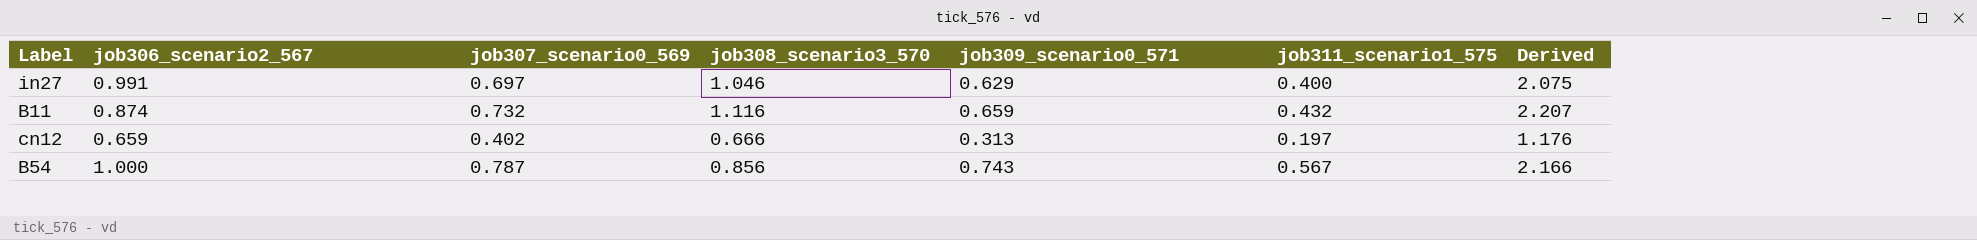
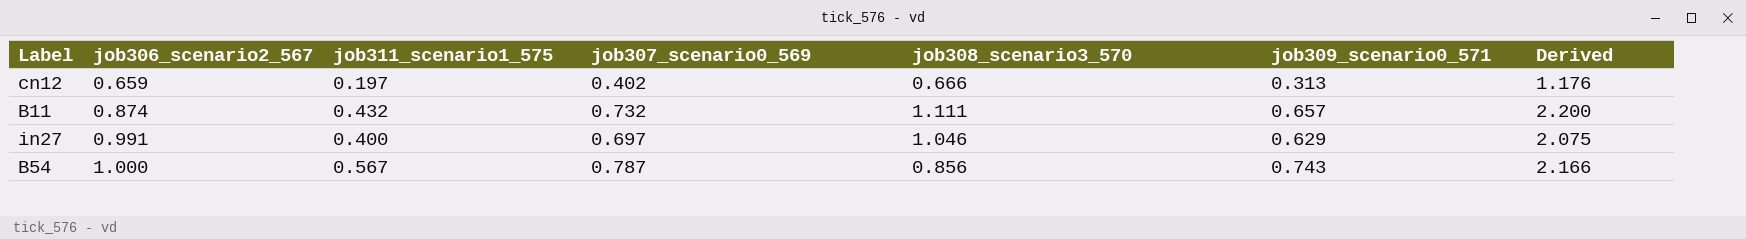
row order: none -> job306_scenario2_567 ascending
column job311_scenario1_575 | position: 6 -> 3
B11 | job308_scenario3_570: 1.116 -> 1.111
B11 | job309_scenario0_571: 0.659 -> 0.657
B11 | Derived: 2.207 -> 2.200

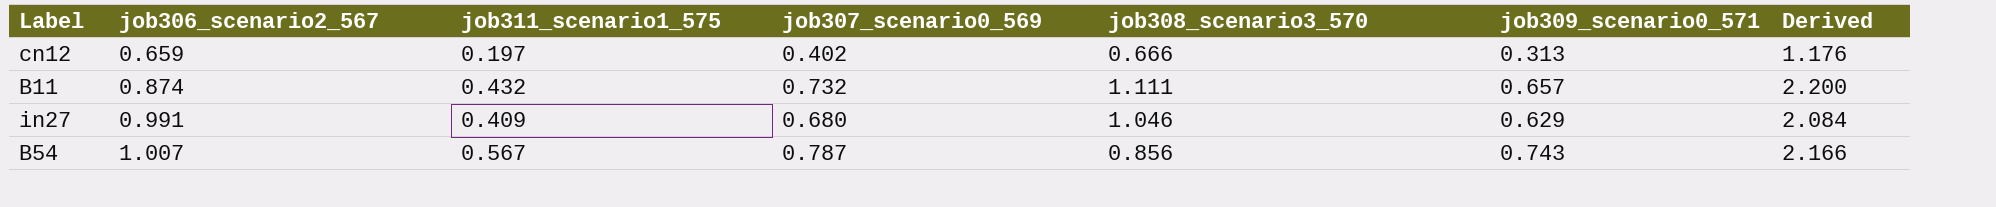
in27 | job311_scenario1_575: 0.400 -> 0.409
in27 | job307_scenario0_569: 0.697 -> 0.680
in27 | Derived: 2.075 -> 2.084
B54 | job306_scenario2_567: 1.000 -> 1.007

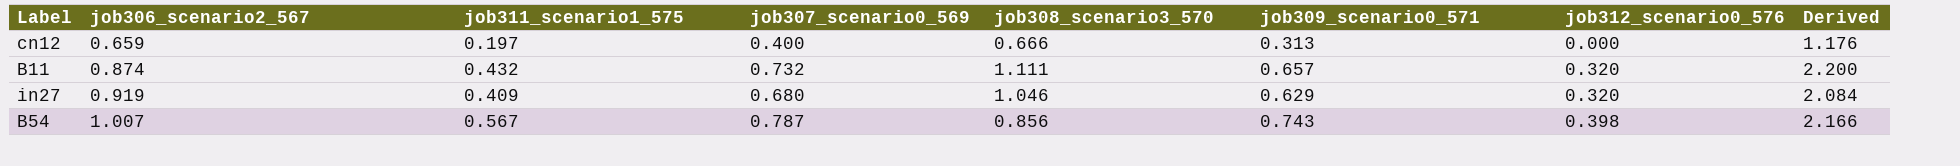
column job312_scenario0_576 | position: none -> 7
cn12 | job307_scenario0_569: 0.402 -> 0.400
in27 | job306_scenario2_567: 0.991 -> 0.919

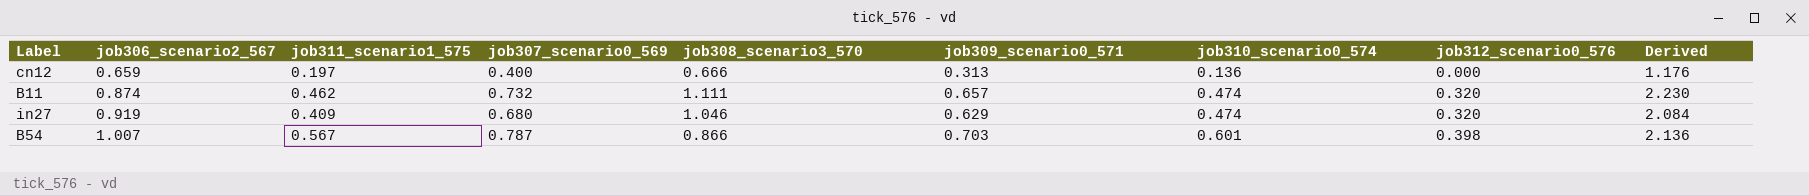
column job310_scenario0_574 | position: none -> 7
B11 | job311_scenario1_575: 0.432 -> 0.462
B11 | Derived: 2.200 -> 2.230
B54 | job308_scenario3_570: 0.856 -> 0.866
B54 | job309_scenario0_571: 0.743 -> 0.703
B54 | Derived: 2.166 -> 2.136

